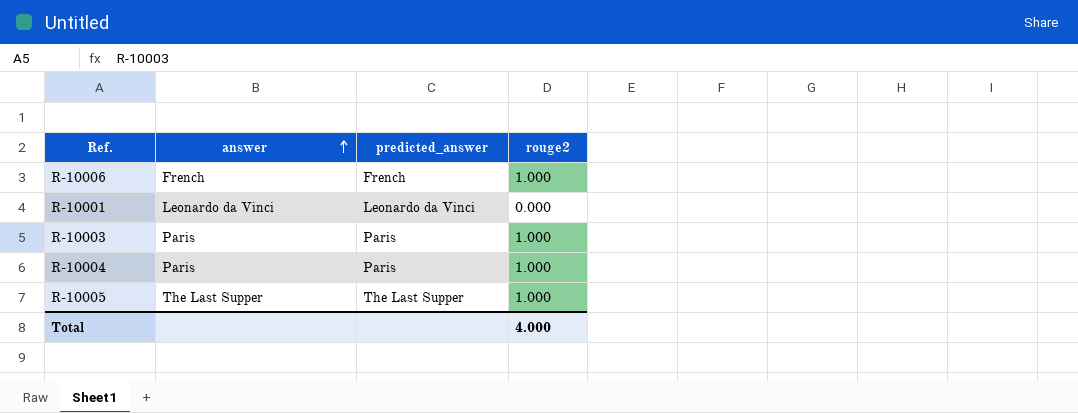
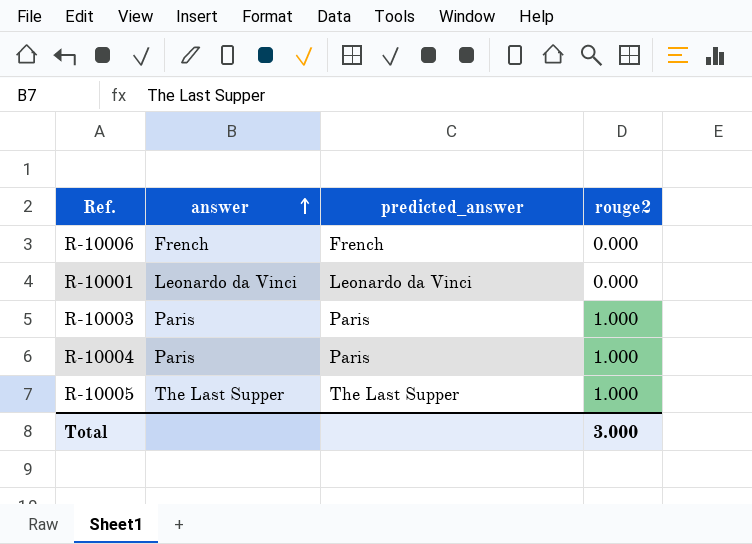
R-10006 | rouge2: 1.000 -> 0.000
Total | rouge2: 4.000 -> 3.000

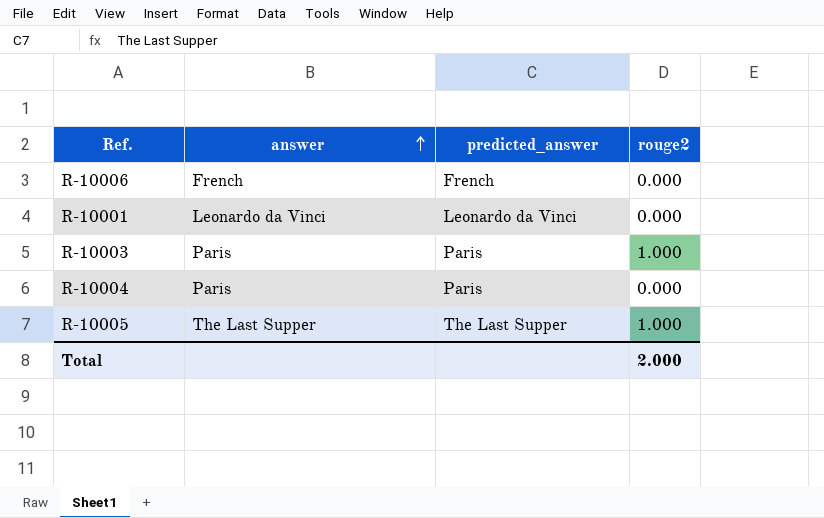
R-10004 | rouge2: 1.000 -> 0.000
Total | rouge2: 3.000 -> 2.000

